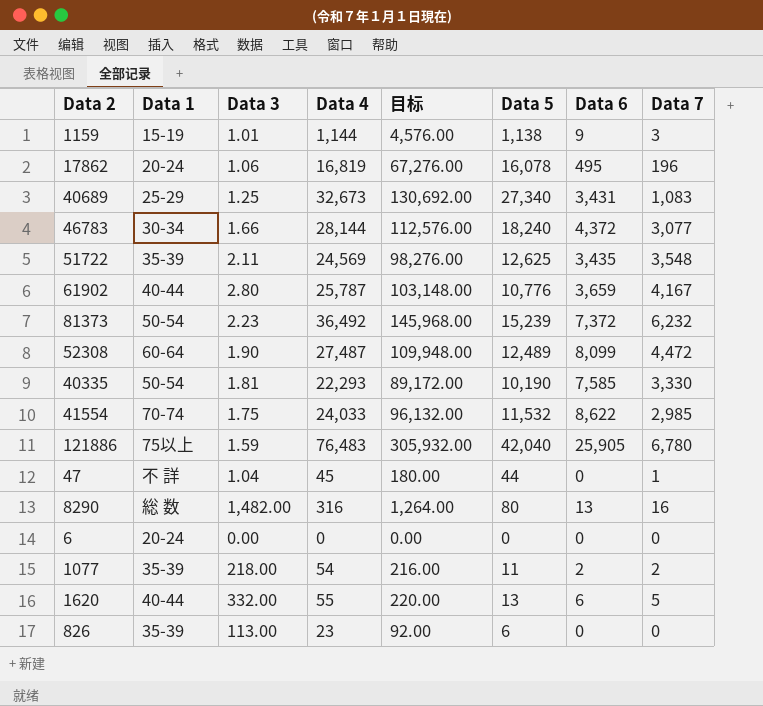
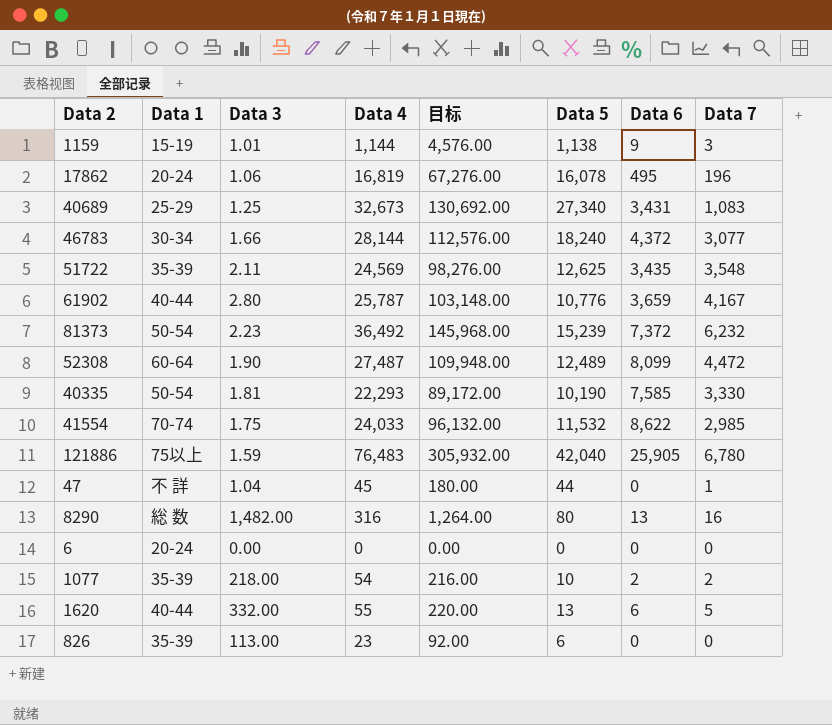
1077 | Data 5: 11 -> 10

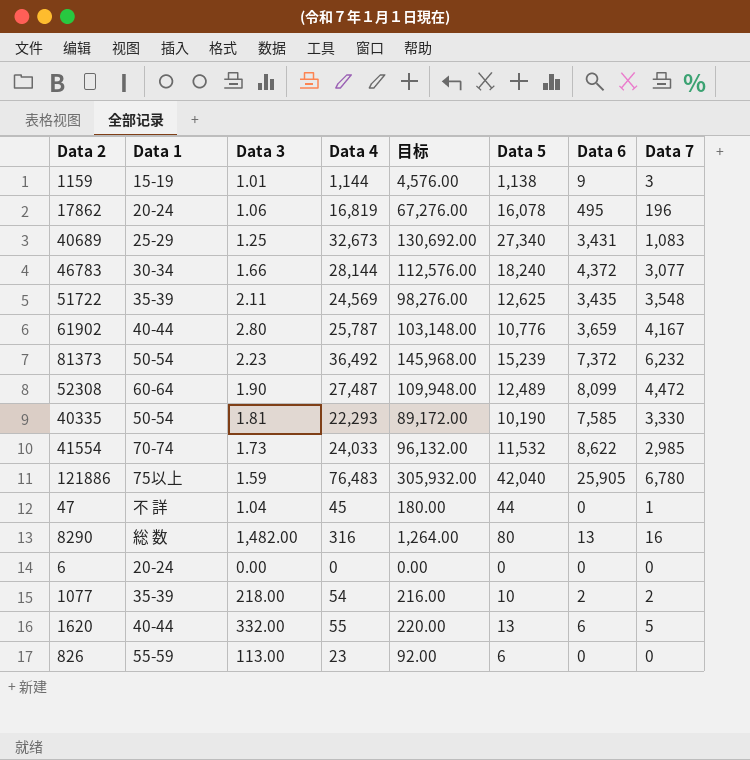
41554 | Data 3: 1.75 -> 1.73
826 | Data 1: 35-39 -> 55-59

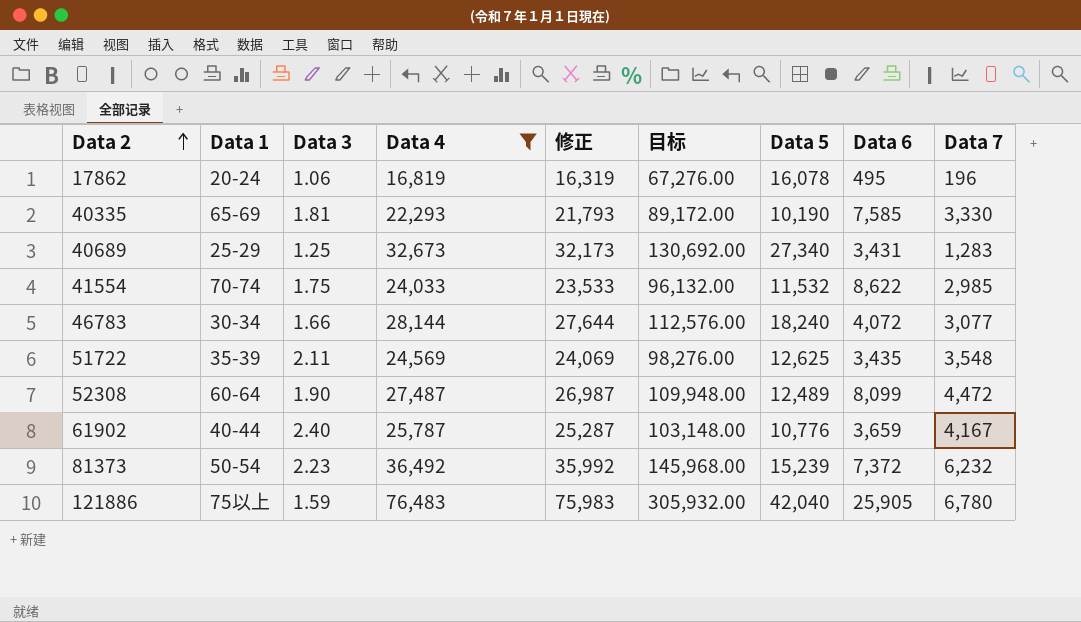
filter: none -> Data 4 >= 16,819
row order: none -> Data 2 ascending
column 修正 | formula: none -> [Data 4] - 500
40335 | Data 1: 50-54 -> 65-69
40689 | Data 7: 1,083 -> 1,283
41554 | Data 3: 1.73 -> 1.75
46783 | Data 6: 4,372 -> 4,072
61902 | Data 3: 2.80 -> 2.40

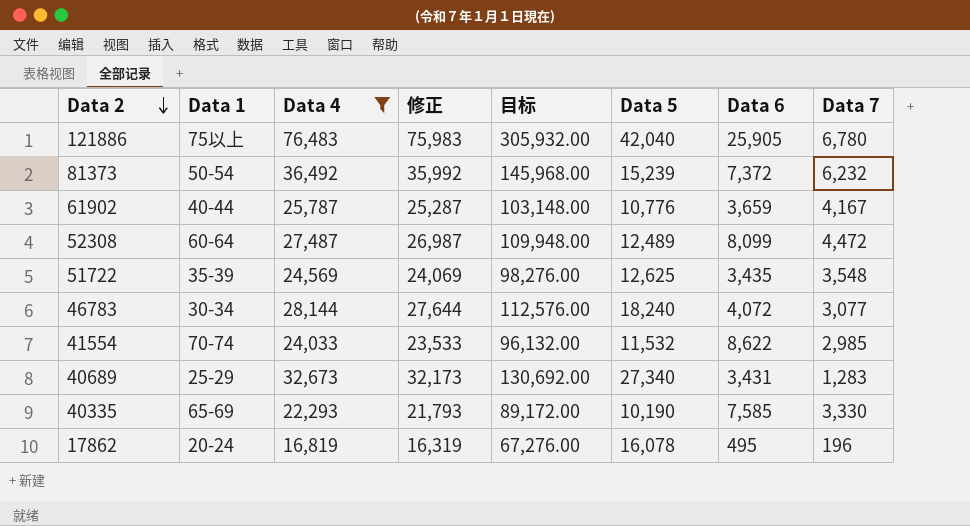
row order: Data 2 ascending -> Data 2 descending
column Data 3 | position: 3 -> none

